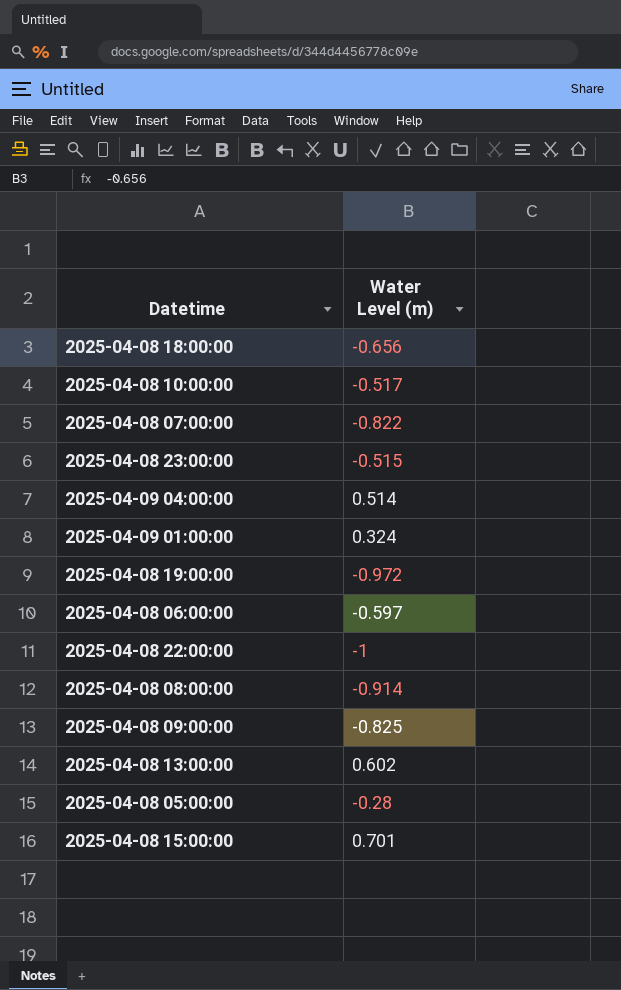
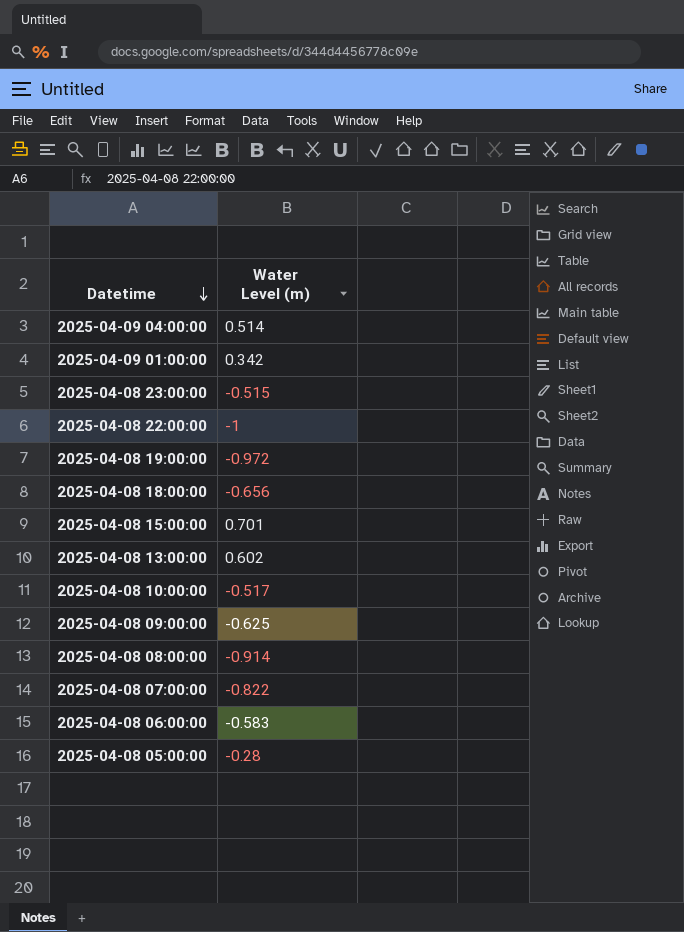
row order: none -> Datetime descending
2025-04-09 01:00:00 | Water Level (m): 0.324 -> 0.342
2025-04-08 09:00:00 | Water Level (m): -0.825 -> -0.625
2025-04-08 06:00:00 | Water Level (m): -0.597 -> -0.583

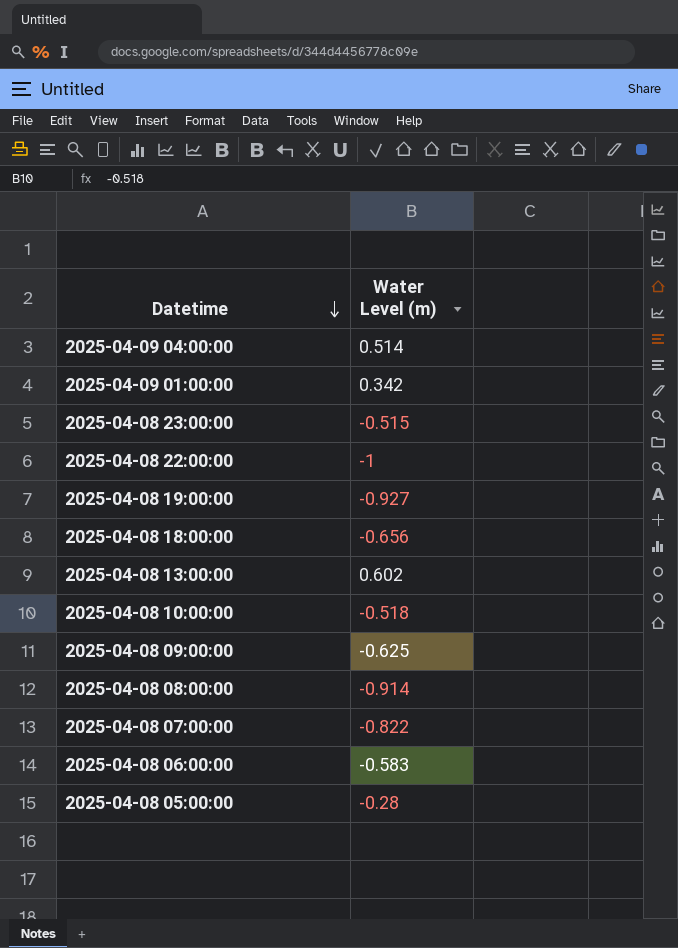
row 2025-04-08 15:00:00: 0.701 -> none
2025-04-08 19:00:00 | Water Level (m): -0.972 -> -0.927
2025-04-08 10:00:00 | Water Level (m): -0.517 -> -0.518

